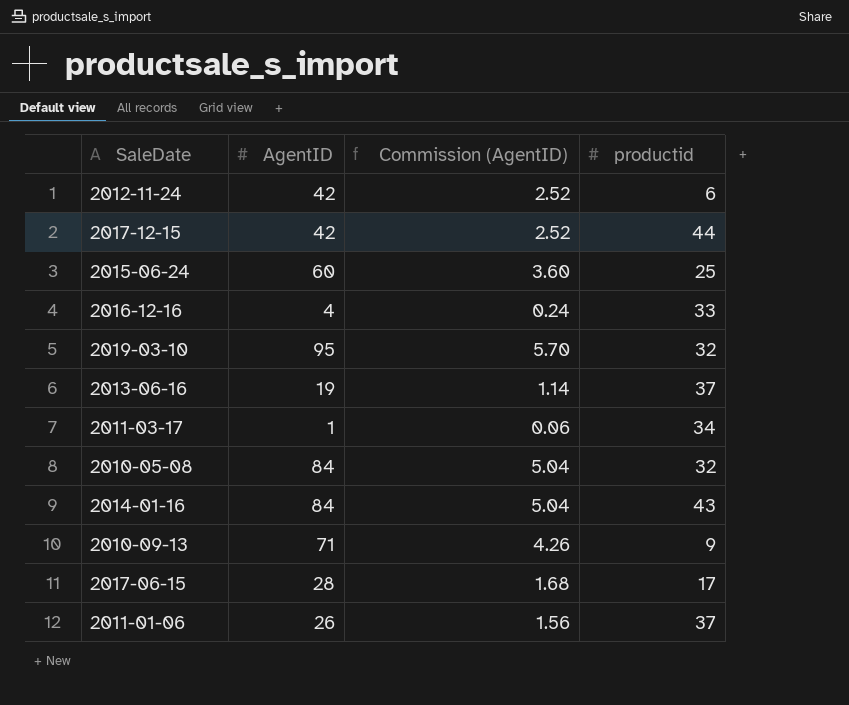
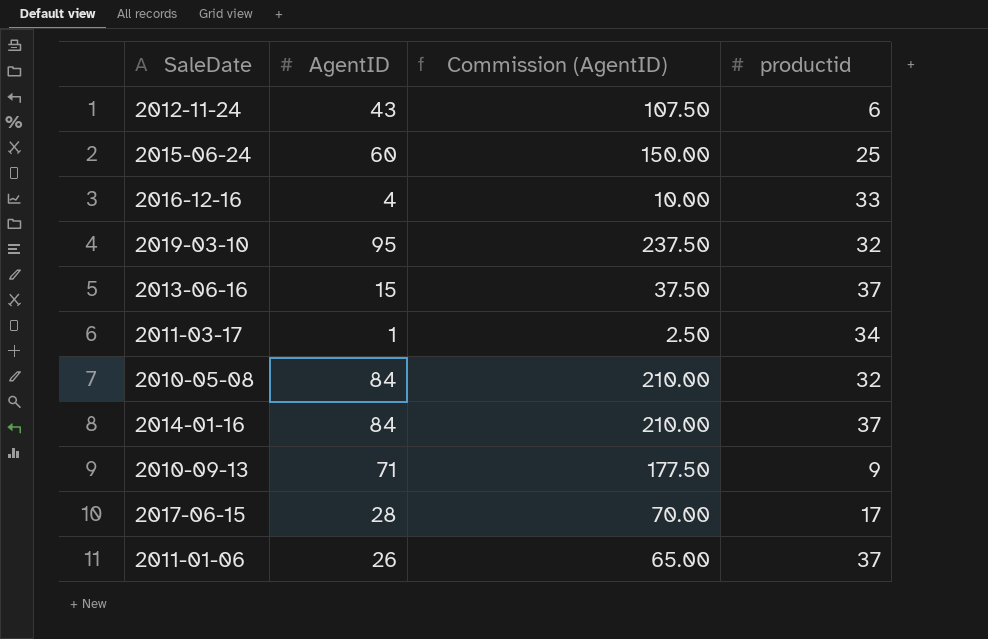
column Commission (AgentID) | formula: [AgentID] * 0.06 -> [AgentID] * 2.5
row 2017-12-15: 42 | 2.52 | 44 -> none
2012-11-24 | AgentID: 42 -> 43
2013-06-16 | AgentID: 19 -> 15
2014-01-16 | productid: 43 -> 37

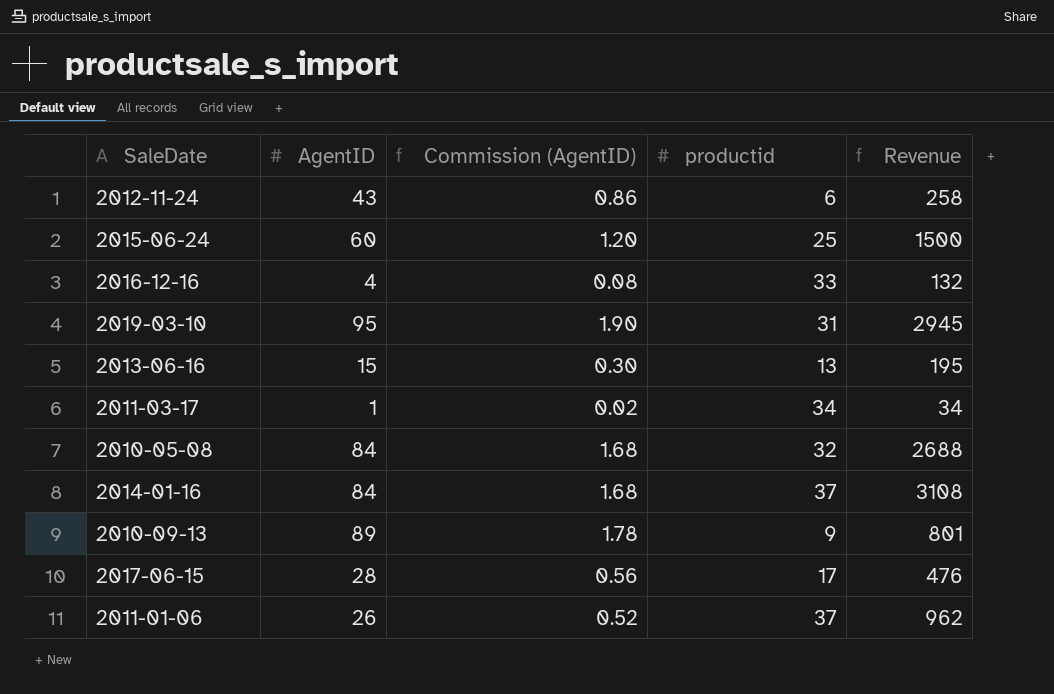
column Commission (AgentID) | formula: [AgentID] * 2.5 -> [AgentID] * 0.02
column Revenue | formula: none -> [AgentID] * [productid]
2019-03-10 | productid: 32 -> 31
2013-06-16 | productid: 37 -> 13
2010-09-13 | AgentID: 71 -> 89

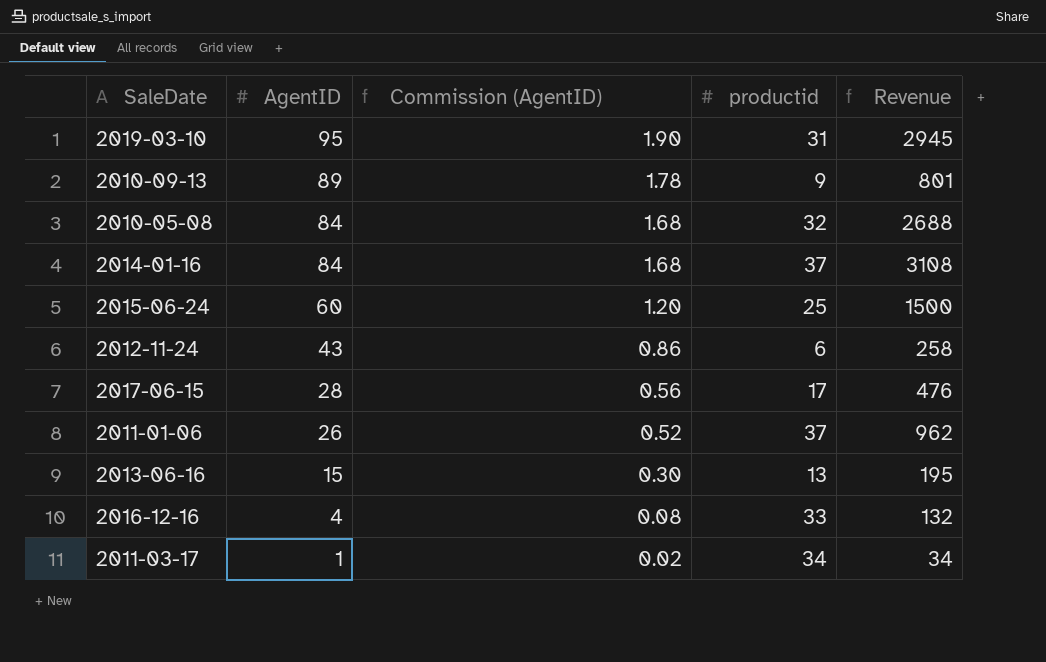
row order: none -> AgentID descending

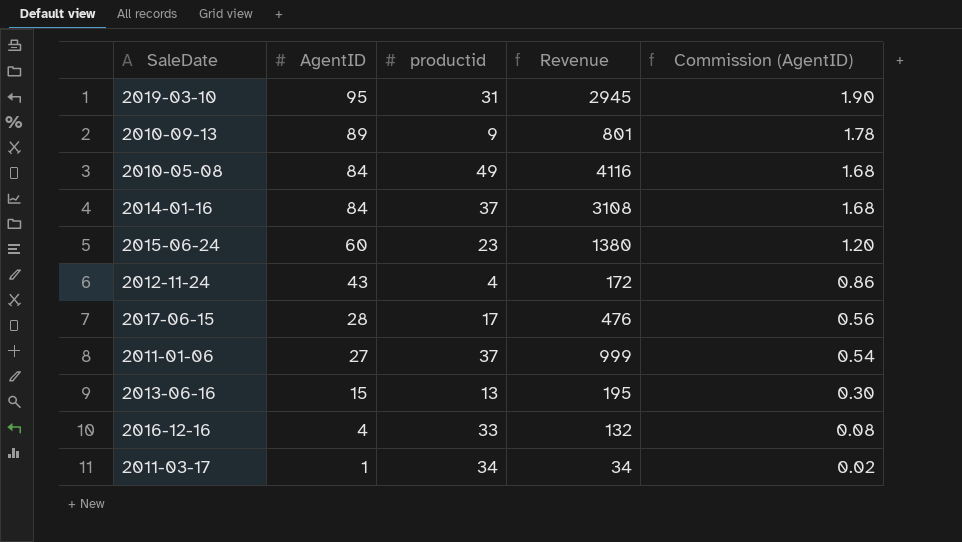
column Commission (AgentID) | position: 3 -> 5
2010-05-08 | productid: 32 -> 49
2010-05-08 | Revenue: 2688 -> 4116
2015-06-24 | productid: 25 -> 23
2015-06-24 | Revenue: 1500 -> 1380
2012-11-24 | productid: 6 -> 4
2012-11-24 | Revenue: 258 -> 172
2011-01-06 | AgentID: 26 -> 27
2011-01-06 | Revenue: 962 -> 999
2011-01-06 | Commission (AgentID): 0.52 -> 0.54

